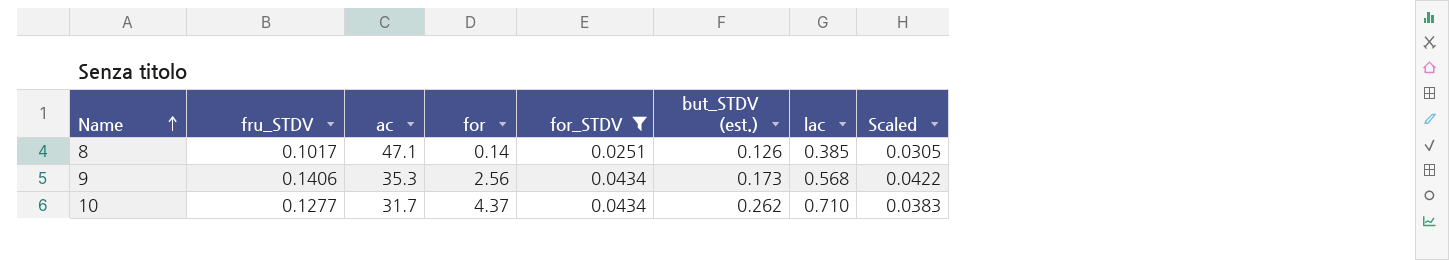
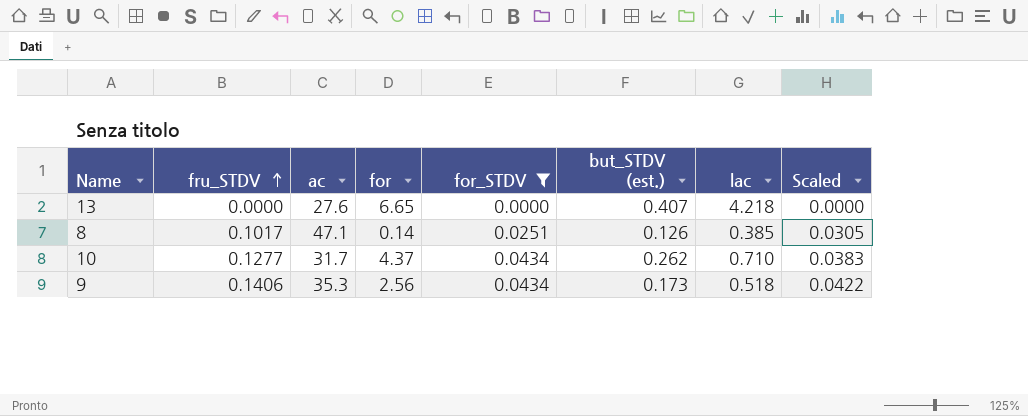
row order: Name ascending -> fru_STDV ascending
row 13: none -> 0.0000 | 27.6 | 6.65 | 0.0000 | 0.407 | 4.218 | 0.0000
9 | lac: 0.568 -> 0.518

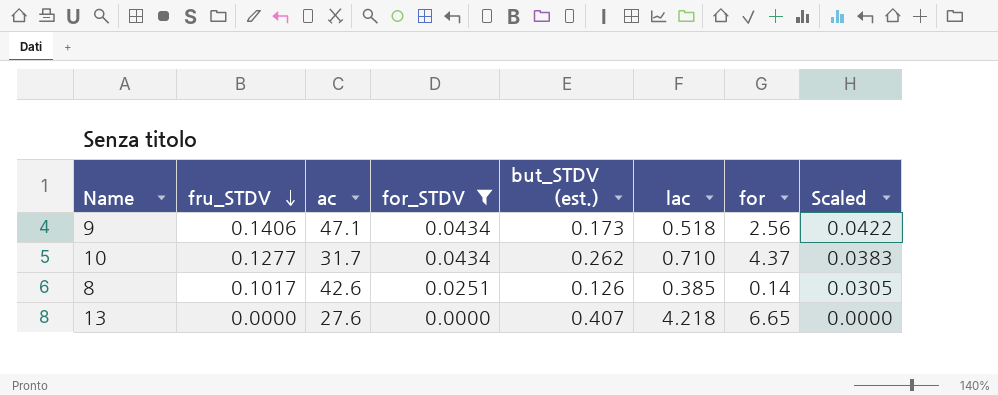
row order: fru_STDV ascending -> fru_STDV descending
column for | position: 4 -> 7
9 | ac: 35.3 -> 47.1
8 | ac: 47.1 -> 42.6

